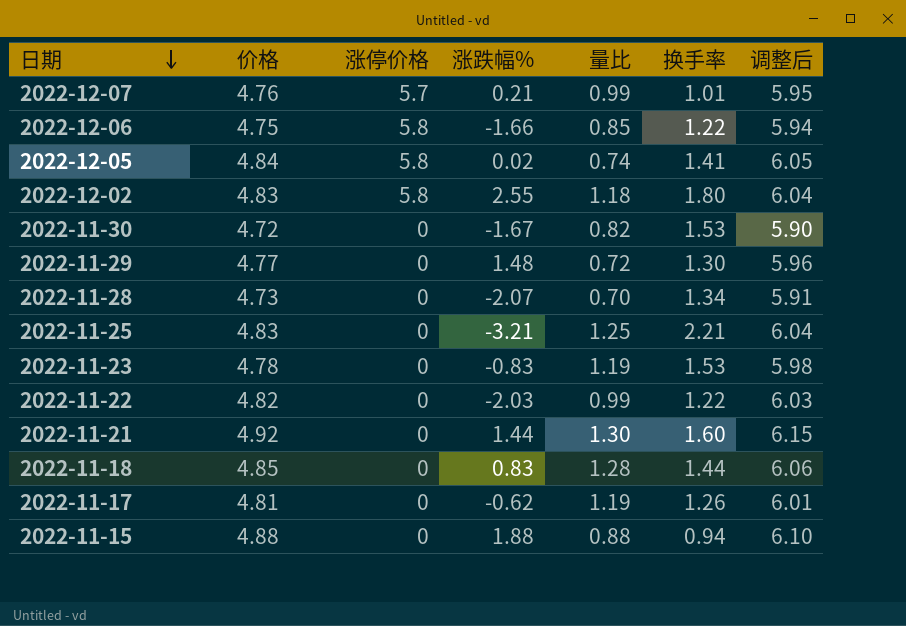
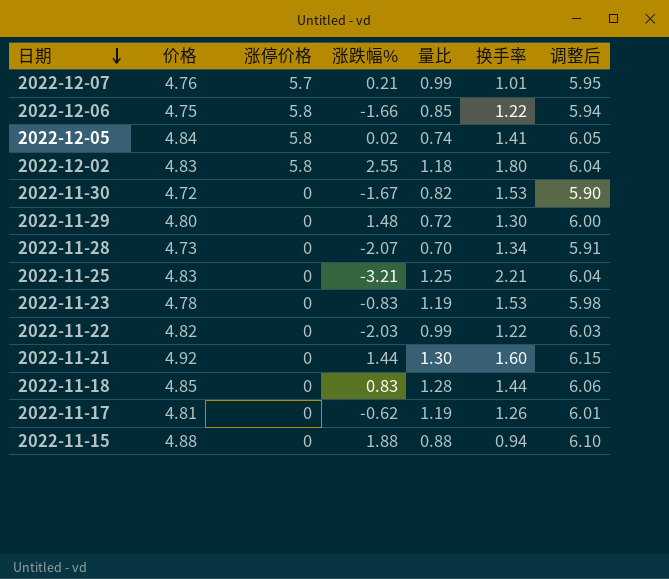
2022-11-29 | 价格: 4.77 -> 4.80
2022-11-29 | 调整后: 5.96 -> 6.00

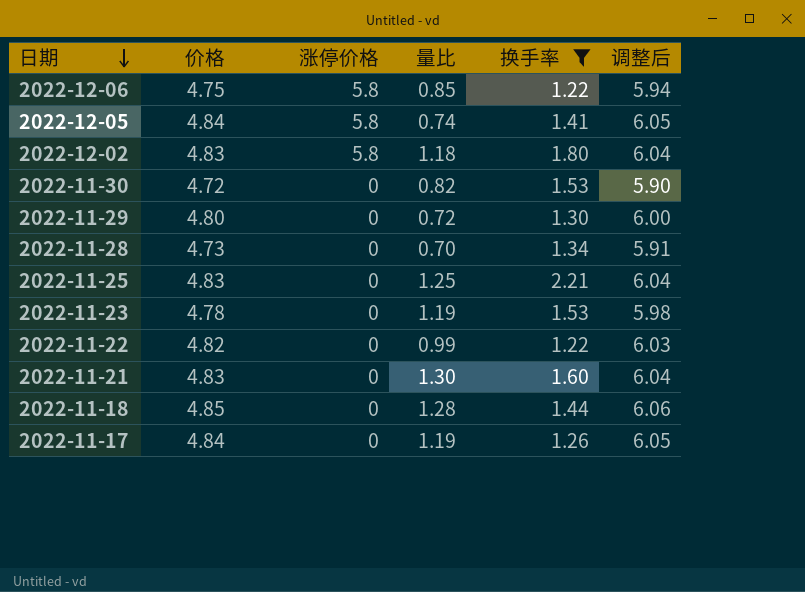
filter: none -> 换手率 >= 1.22
column 涨跌幅% | position: 4 -> none
2022-11-21 | 价格: 4.92 -> 4.83
2022-11-21 | 调整后: 6.15 -> 6.04
2022-11-17 | 价格: 4.81 -> 4.84
2022-11-17 | 调整后: 6.01 -> 6.05

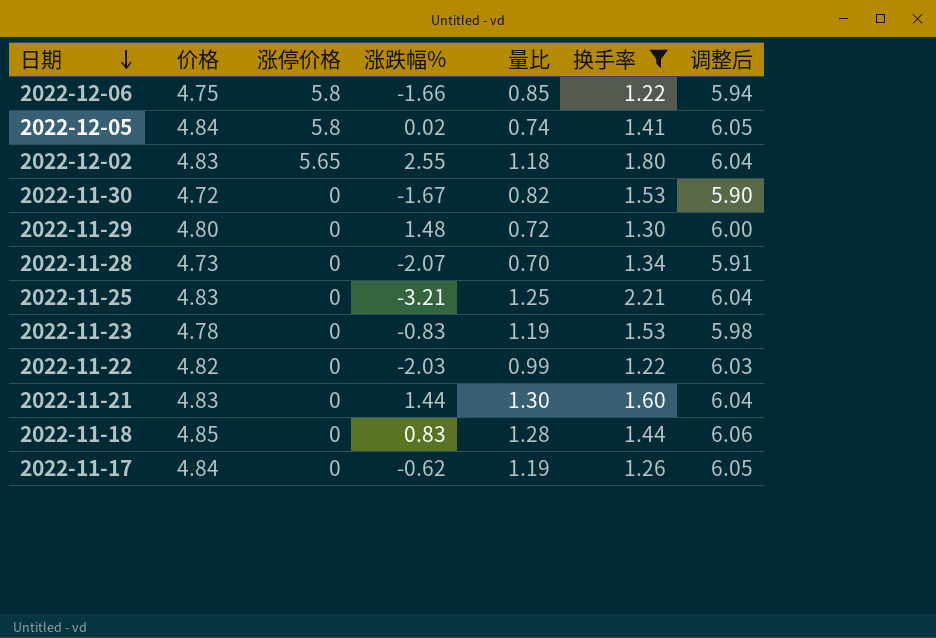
column 涨跌幅% | position: none -> 4
2022-12-02 | 涨停价格: 5.8 -> 5.65

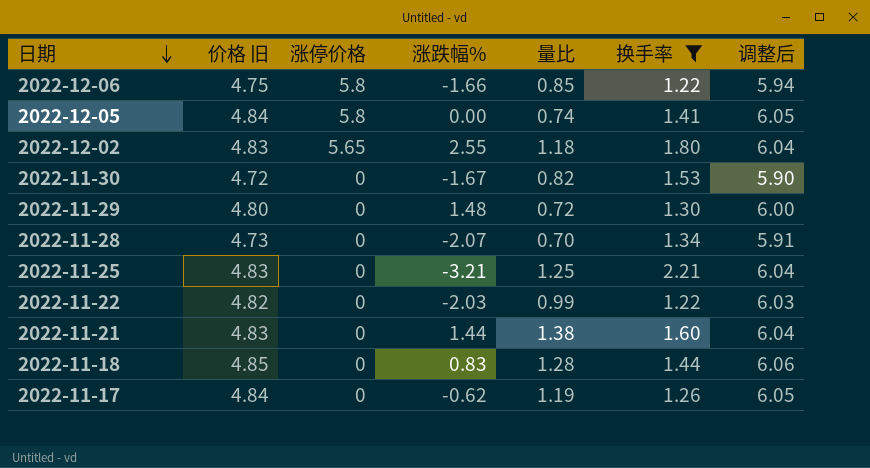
column name: 价格 -> 价格 旧
row 2022-11-23: 4.78 | 0 | -0.83 | 1.19 | 1.53 | 5.98 -> none
2022-12-05 | 涨跌幅%: 0.02 -> 0.00
2022-11-21 | 量比: 1.30 -> 1.38

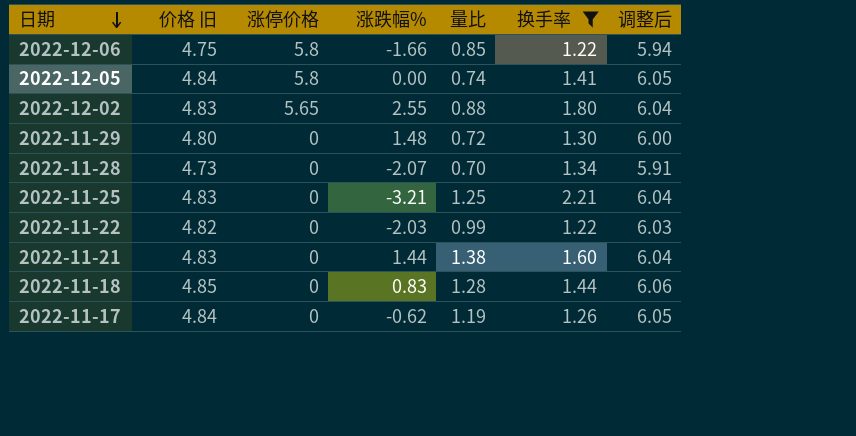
row 2022-11-30: 4.72 | 0 | -1.67 | 0.82 | 1.53 | 5.90 -> none
2022-12-02 | 量比: 1.18 -> 0.88

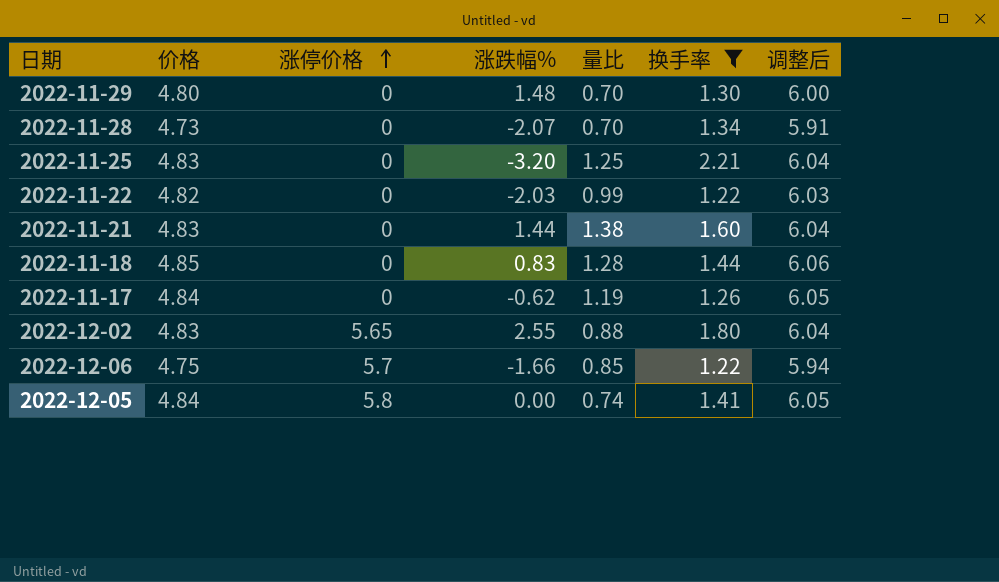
row order: 日期 descending -> 涨停价格 ascending
column name: 价格 旧 -> 价格
2022-11-29 | 量比: 0.72 -> 0.70
2022-11-25 | 涨跌幅%: -3.21 -> -3.20
2022-12-06 | 涨停价格: 5.8 -> 5.7

